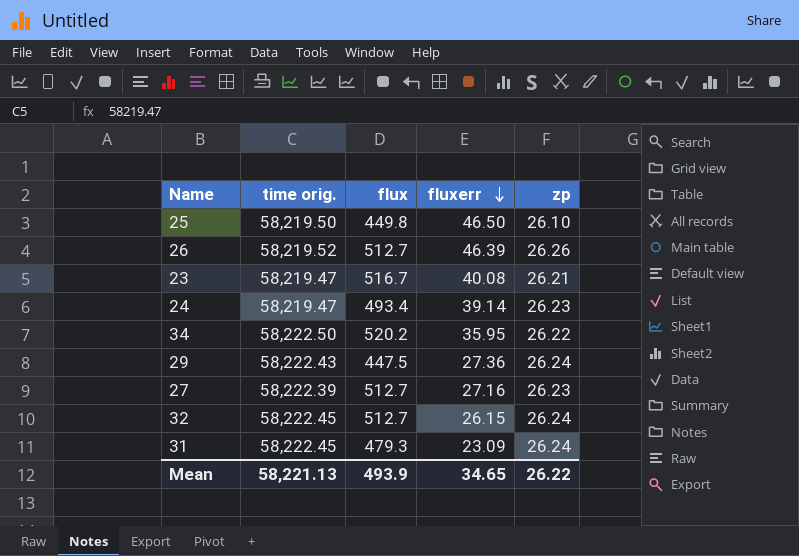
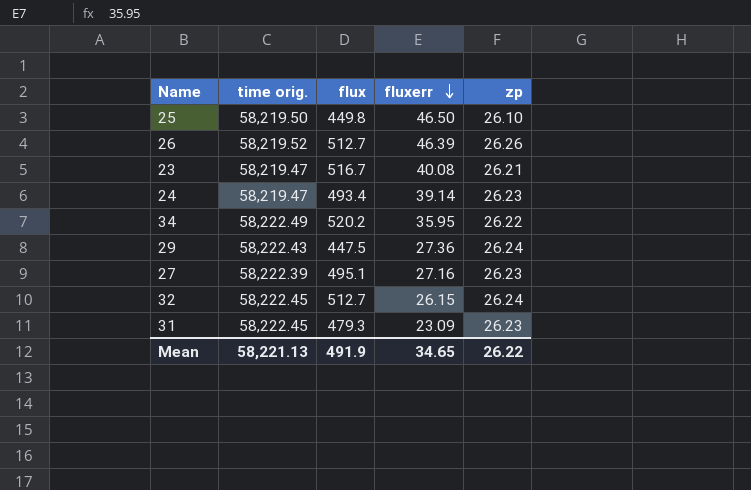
34 | time orig.: 58,222.50 -> 58,222.49
27 | flux: 512.7 -> 495.1
31 | zp: 26.24 -> 26.23
Mean | flux: 493.9 -> 491.9

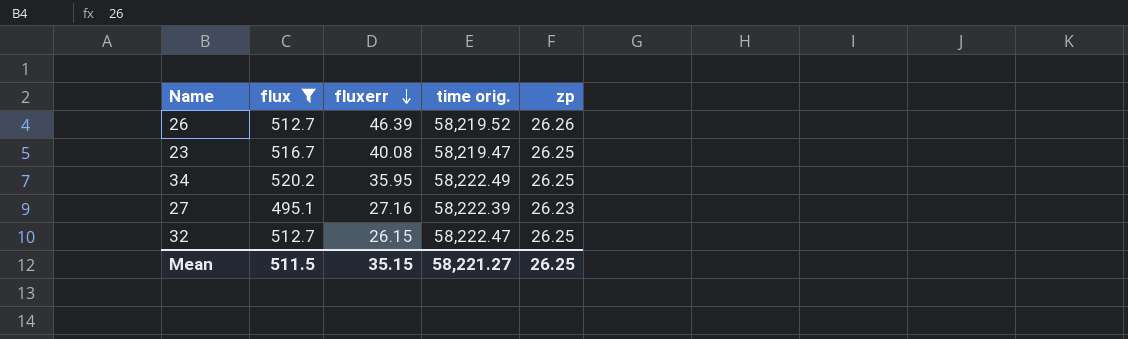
filter: none -> flux >= 495.1
column time orig. | position: 2 -> 4
23 | zp: 26.21 -> 26.25
34 | zp: 26.22 -> 26.25
32 | time orig.: 58,222.45 -> 58,222.47
32 | zp: 26.24 -> 26.25
Mean | flux: 491.9 -> 511.5
Mean | fluxerr: 34.65 -> 35.15
Mean | time orig.: 58,221.13 -> 58,221.27
Mean | zp: 26.22 -> 26.25

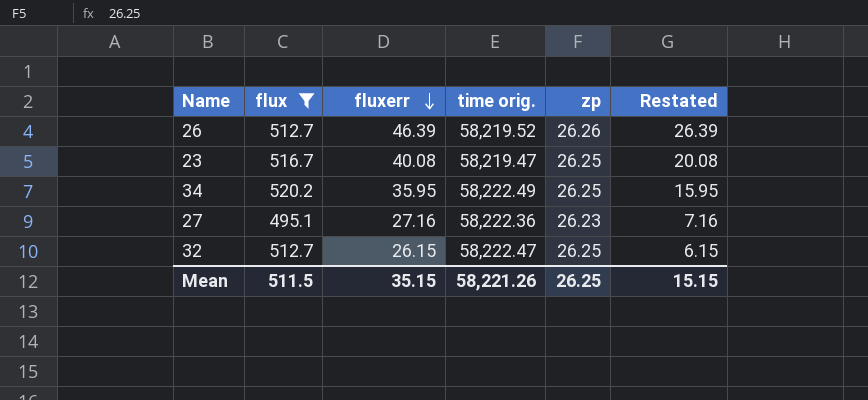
column Restated | formula: none -> [fluxerr] - 20
27 | time orig.: 58,222.39 -> 58,222.36
Mean | time orig.: 58,221.27 -> 58,221.26

